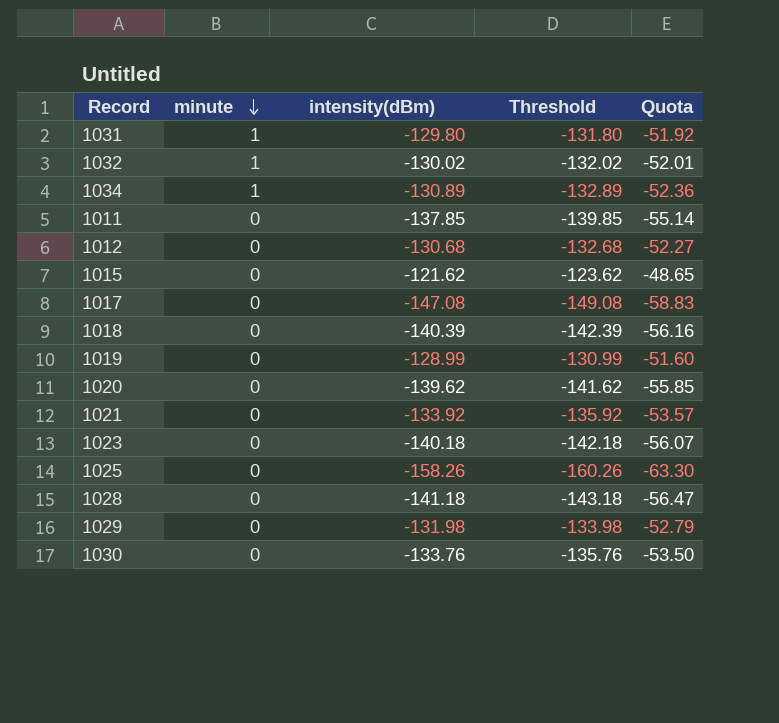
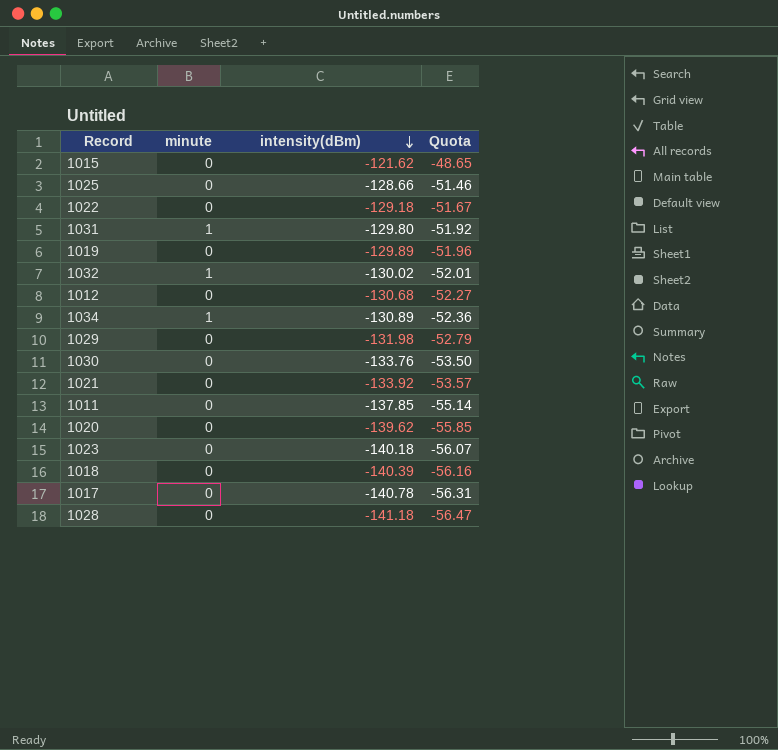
row order: minute descending -> intensity(dBm) descending
column Threshold | formula: [intensity(dBm)] - 2 -> none
1025 | intensity(dBm): -158.26 -> -128.66
1025 | Quota: -63.30 -> -51.46
row 1022: none -> 0 | -129.18 | -51.67
1019 | intensity(dBm): -128.99 -> -129.89
1019 | Quota: -51.60 -> -51.96
1017 | intensity(dBm): -147.08 -> -140.78
1017 | Quota: -58.83 -> -56.31

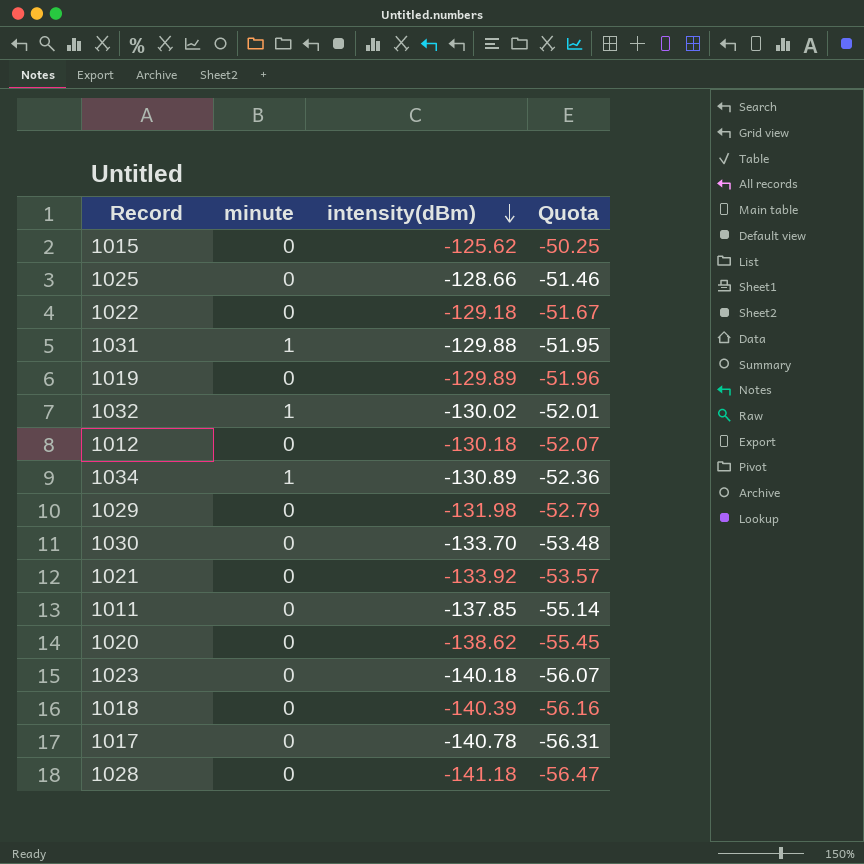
1015 | intensity(dBm): -121.62 -> -125.62
1015 | Quota: -48.65 -> -50.25
1031 | intensity(dBm): -129.80 -> -129.88
1031 | Quota: -51.92 -> -51.95
1012 | intensity(dBm): -130.68 -> -130.18
1012 | Quota: -52.27 -> -52.07
1030 | intensity(dBm): -133.76 -> -133.70
1030 | Quota: -53.50 -> -53.48
1020 | intensity(dBm): -139.62 -> -138.62
1020 | Quota: -55.85 -> -55.45

